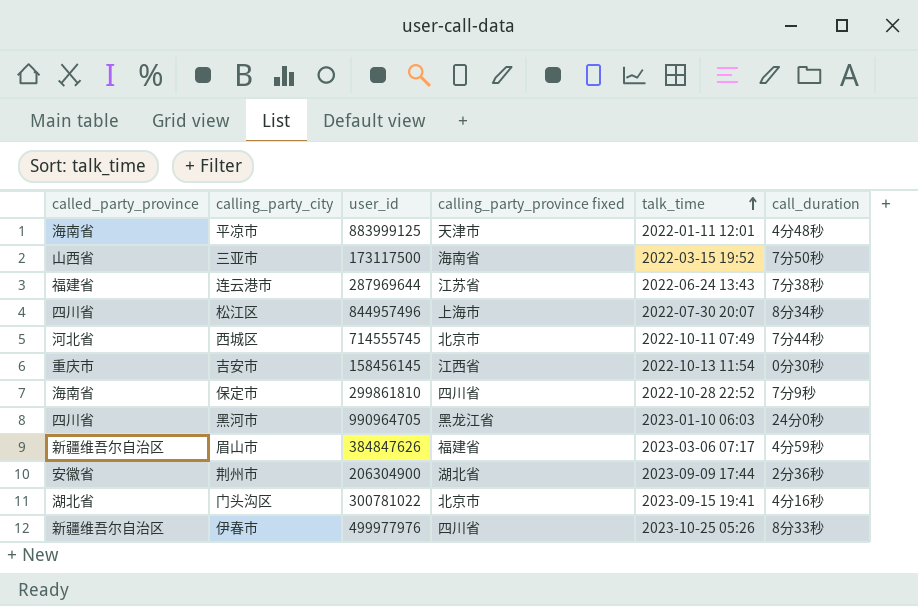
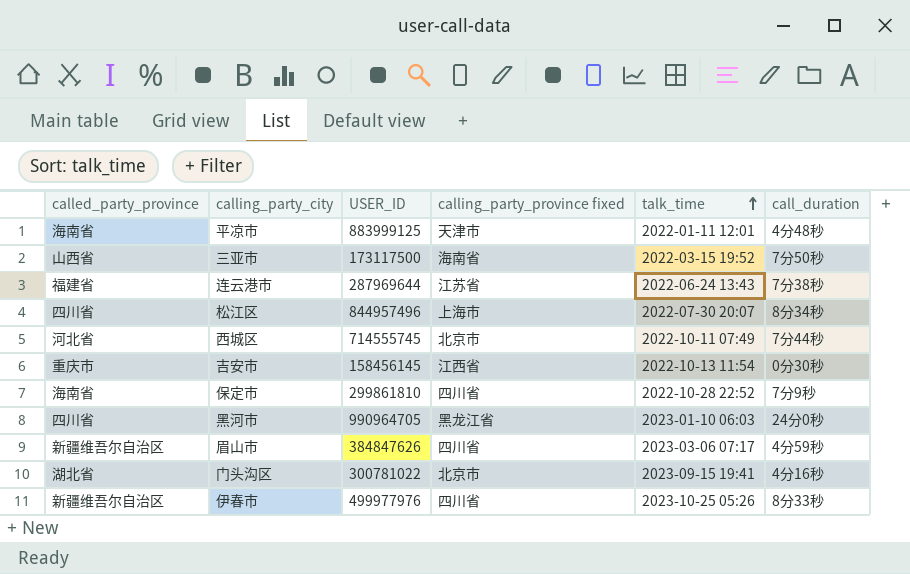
column name: user_id -> USER_ID
row 荆州市: 安徽省 | 206304900 | 湖北省 | 2023-09-09 17:44 | 2分36秒 -> none
眉山市 | calling_party_province fixed: 福建省 -> 四川省

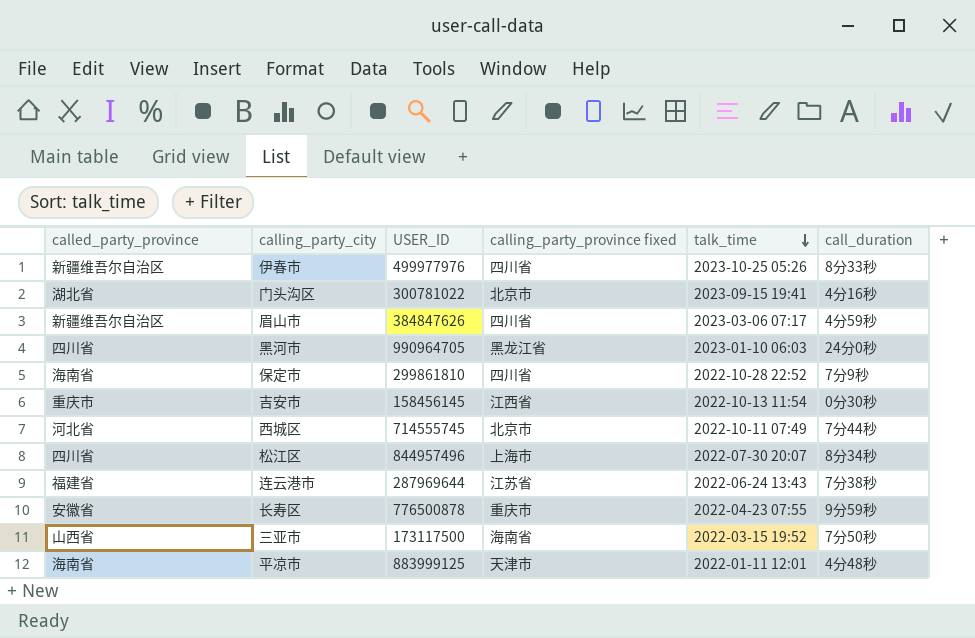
row order: talk_time ascending -> talk_time descending
row 长寿区: none -> 安徽省 | 776500878 | 重庆市 | 2022-04-23 07:55 | 9分59秒

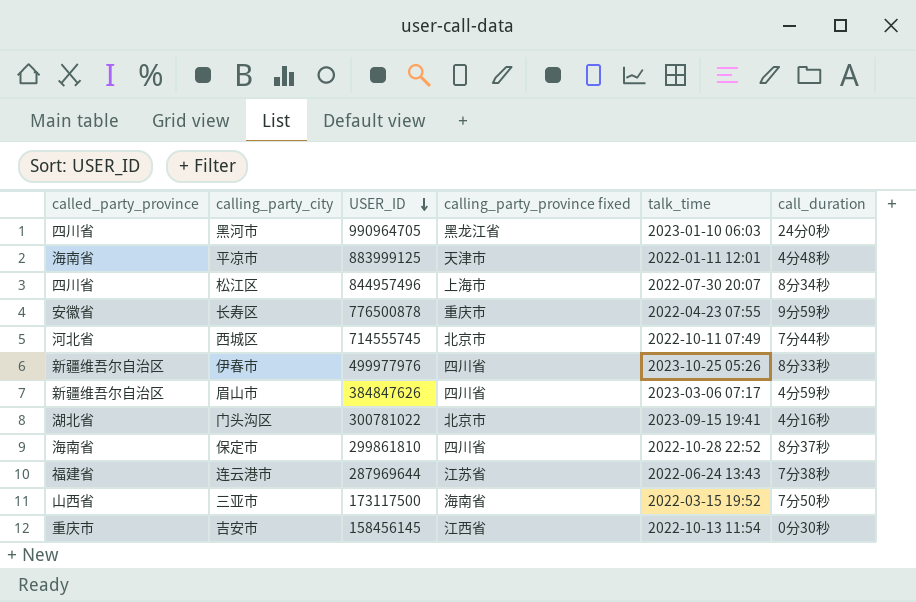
row order: talk_time descending -> USER_ID descending
保定市 | call_duration: 7分9秒 -> 8分37秒

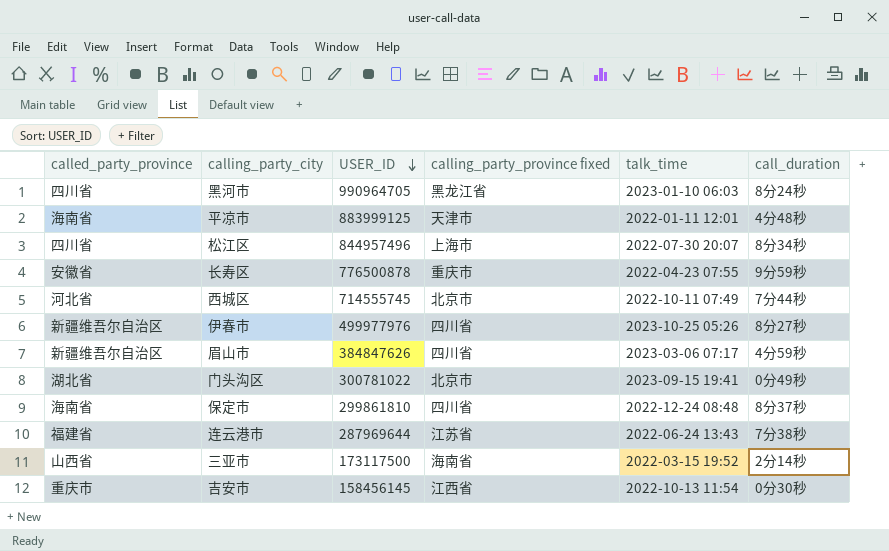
黑河市 | call_duration: 24分0秒 -> 8分24秒
伊春市 | call_duration: 8分33秒 -> 8分27秒
门头沟区 | call_duration: 4分16秒 -> 0分49秒
保定市 | talk_time: 2022-10-28 22:52 -> 2022-12-24 08:48
三亚市 | call_duration: 7分50秒 -> 2分14秒

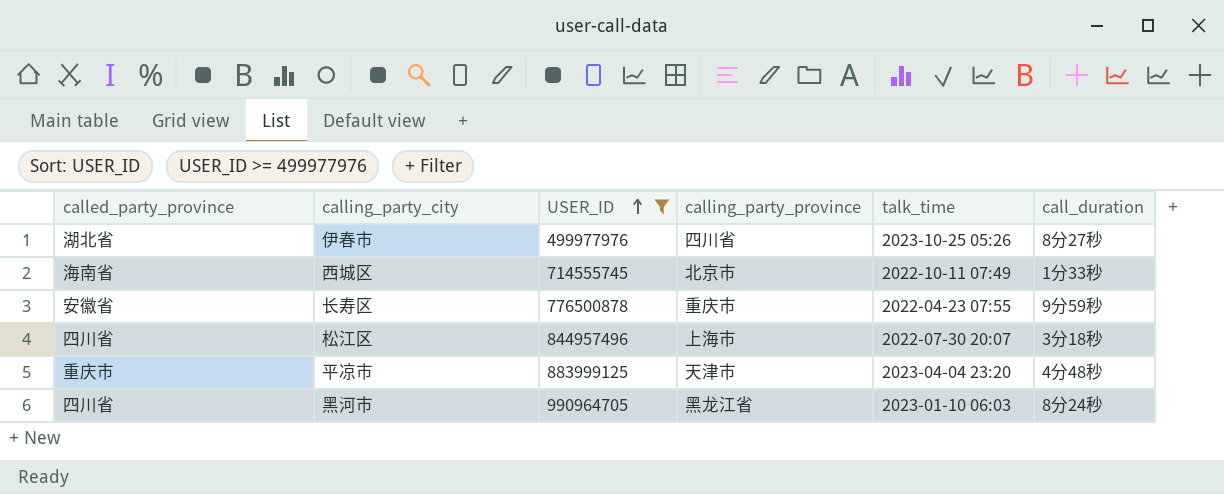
filter: none -> USER_ID >= 499977976
row order: USER_ID descending -> USER_ID ascending
column name: calling_party_province fixed -> calling_party_province
伊春市 | called_party_province: 新疆维吾尔自治区 -> 湖北省
西城区 | called_party_province: 河北省 -> 海南省
西城区 | call_duration: 7分44秒 -> 1分33秒
松江区 | call_duration: 8分34秒 -> 3分18秒
平凉市 | called_party_province: 海南省 -> 重庆市
平凉市 | talk_time: 2022-01-11 12:01 -> 2023-04-04 23:20

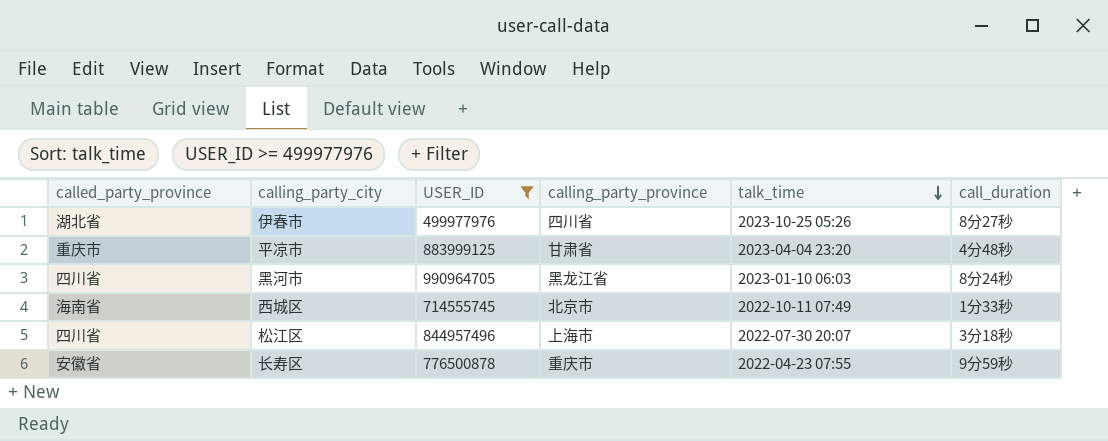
row order: USER_ID ascending -> talk_time descending
平凉市 | calling_party_province: 天津市 -> 甘肃省

